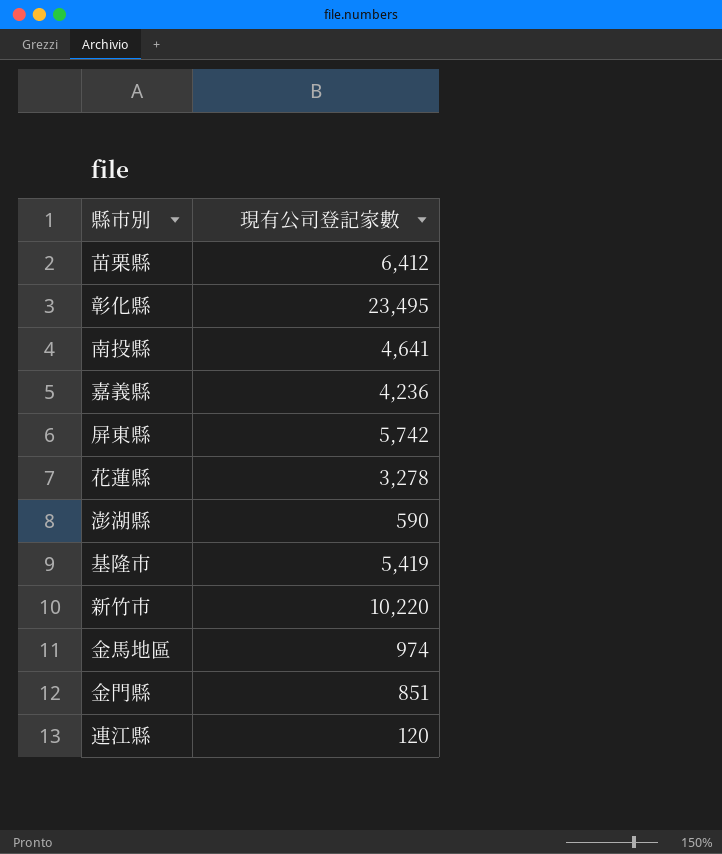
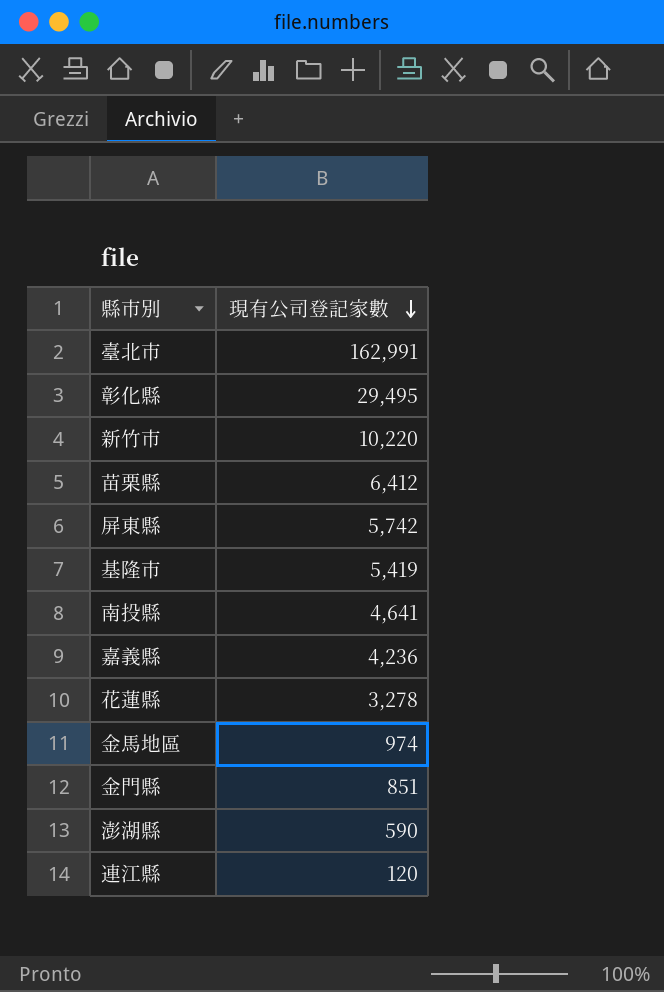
row order: none -> 現有公司登記家數 descending
row 臺北市: none -> 162,991
彰化縣 | 現有公司登記家數: 23,495 -> 29,495

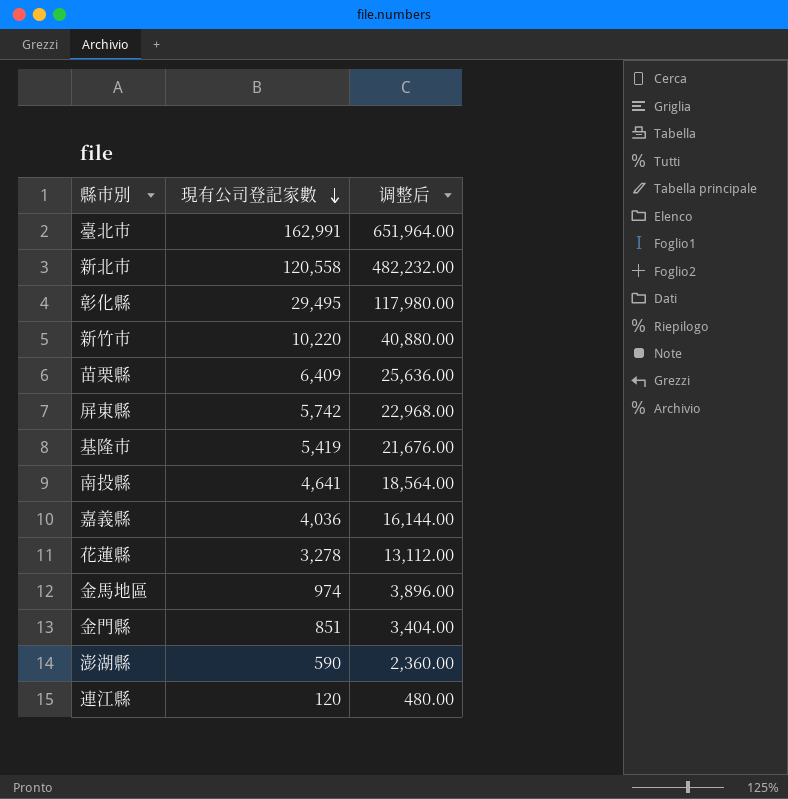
column 调整后 | formula: none -> [現有公司登記家數] * 4
row 新北市: none -> 120,558 | 482,232.00
苗栗縣 | 現有公司登記家數: 6,412 -> 6,409
嘉義縣 | 現有公司登記家數: 4,236 -> 4,036

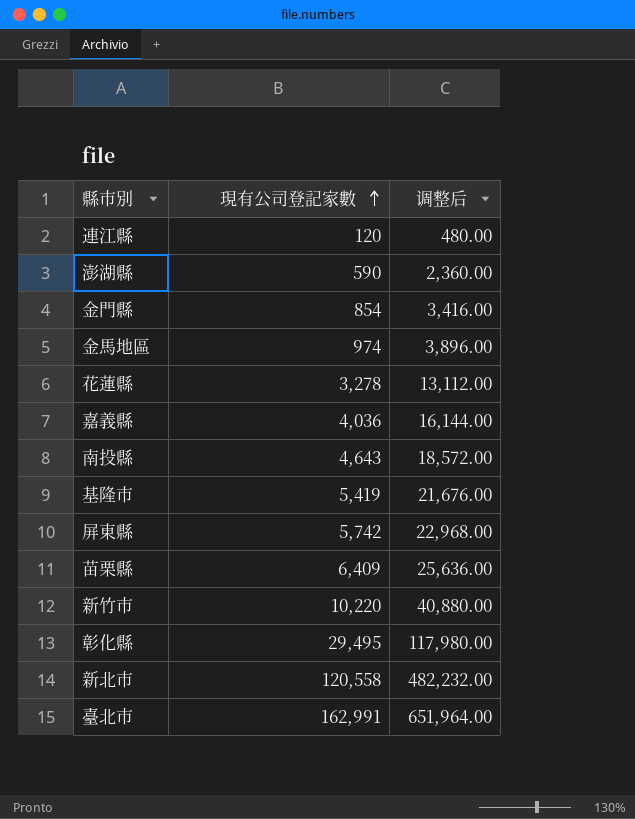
row order: 現有公司登記家數 descending -> 現有公司登記家數 ascending
金門縣 | 現有公司登記家數: 851 -> 854
金門縣 | 调整后: 3,404.00 -> 3,416.00
南投縣 | 現有公司登記家數: 4,641 -> 4,643
南投縣 | 调整后: 18,564.00 -> 18,572.00

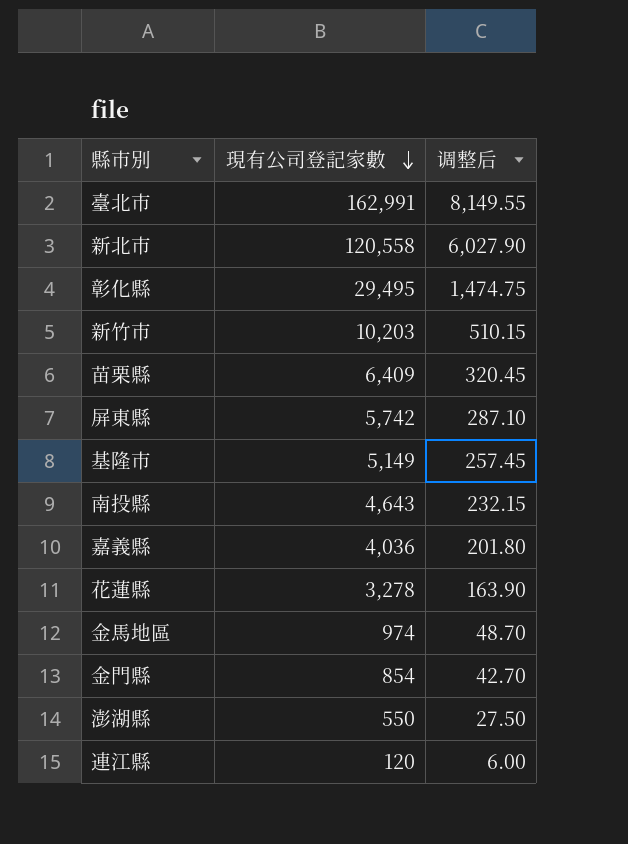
row order: 現有公司登記家數 ascending -> 現有公司登記家數 descending
column 调整后 | formula: [現有公司登記家數] * 4 -> [現有公司登記家數] * 0.05
新竹市 | 現有公司登記家數: 10,220 -> 10,203
基隆市 | 現有公司登記家數: 5,419 -> 5,149
澎湖縣 | 現有公司登記家數: 590 -> 550

